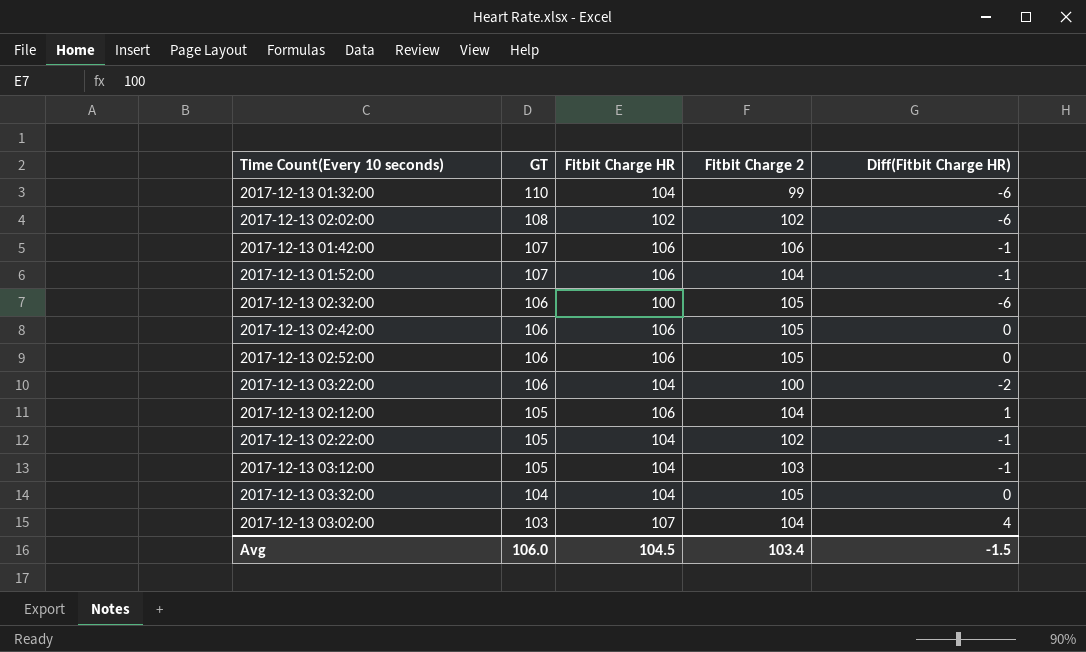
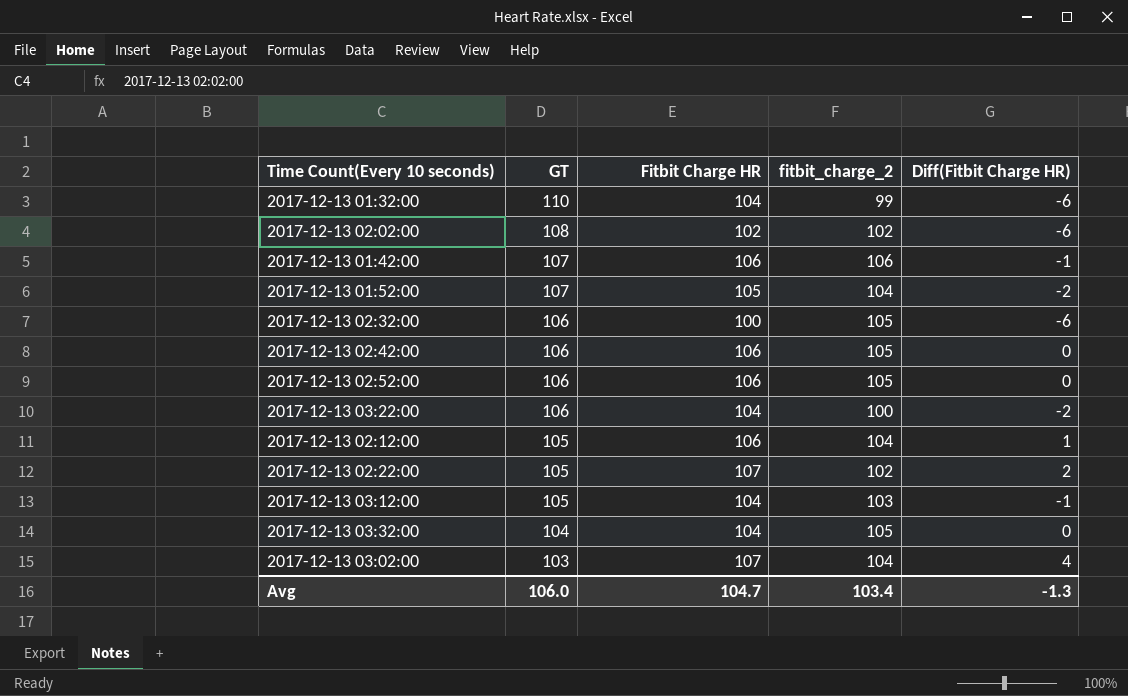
column name: Fitbit Charge 2 -> fitbit_charge_2
2017-12-13 01:52:00 | Fitbit Charge HR: 106 -> 105
2017-12-13 01:52:00 | Diff(Fitbit Charge HR): -1 -> -2
2017-12-13 02:22:00 | Fitbit Charge HR: 104 -> 107
2017-12-13 02:22:00 | Diff(Fitbit Charge HR): -1 -> 2
Avg | Fitbit Charge HR: 104.5 -> 104.7
Avg | Diff(Fitbit Charge HR): -1.5 -> -1.3

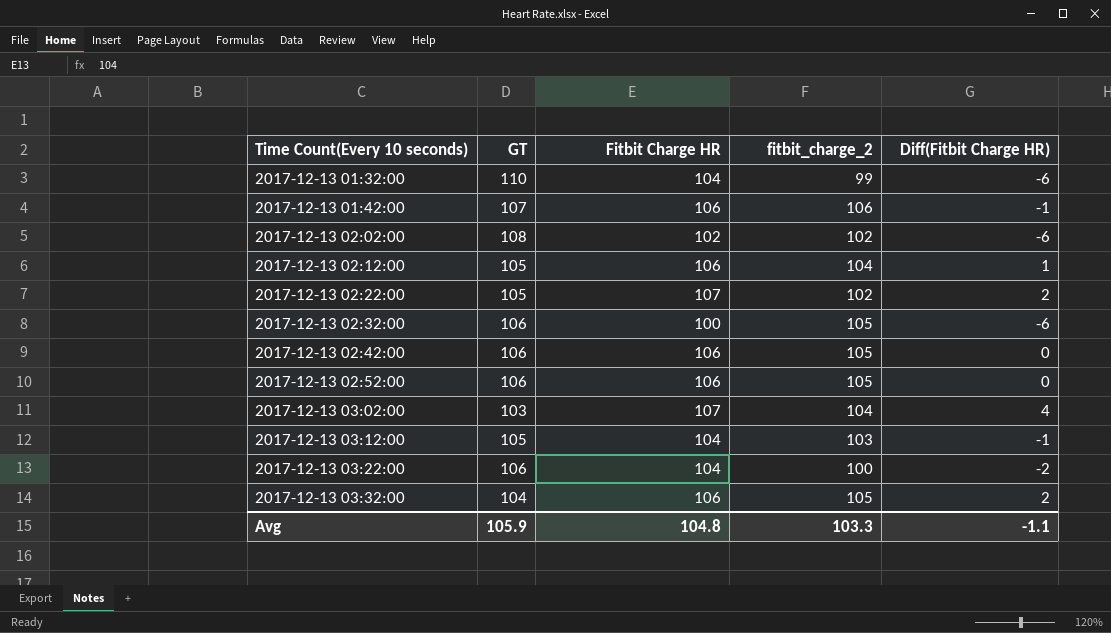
row order: GT descending -> Time Count(Every 10 seconds) ascending
row 2017-12-13 01:52:00: 107 | 105 | 104 | -2 -> none
2017-12-13 03:32:00 | Fitbit Charge HR: 104 -> 106
2017-12-13 03:32:00 | Diff(Fitbit Charge HR): 0 -> 2
Avg | GT: 106.0 -> 105.9
Avg | Fitbit Charge HR: 104.7 -> 104.8
Avg | fitbit_charge_2: 103.4 -> 103.3
Avg | Diff(Fitbit Charge HR): -1.3 -> -1.1

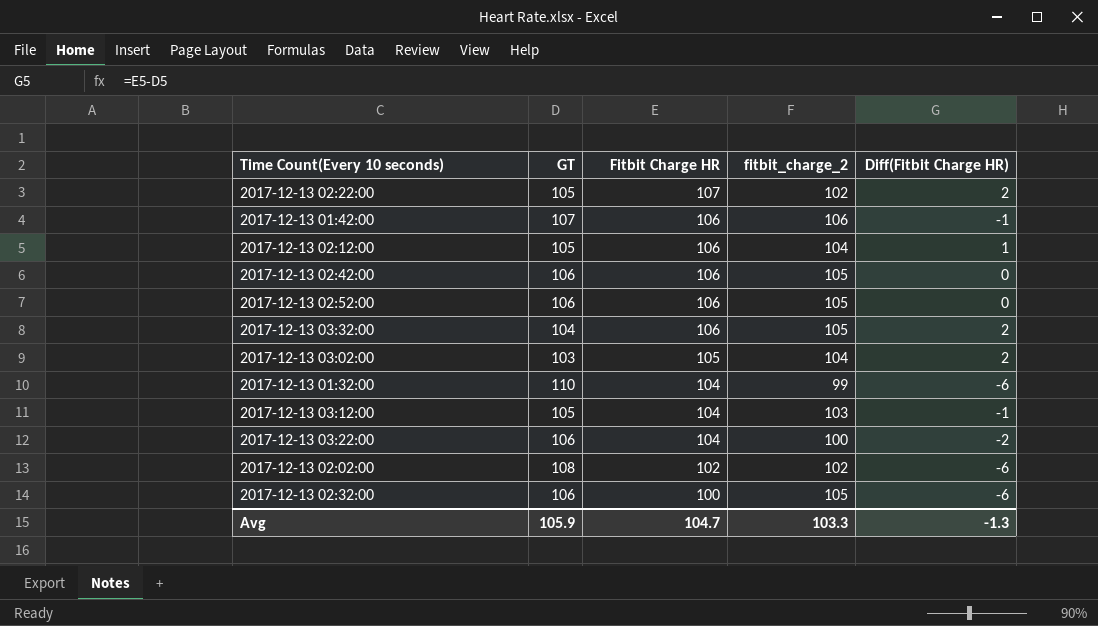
row order: Time Count(Every 10 seconds) ascending -> Fitbit Charge HR descending
2017-12-13 03:02:00 | Fitbit Charge HR: 107 -> 105
2017-12-13 03:02:00 | Diff(Fitbit Charge HR): 4 -> 2
Avg | Fitbit Charge HR: 104.8 -> 104.7
Avg | Diff(Fitbit Charge HR): -1.1 -> -1.3

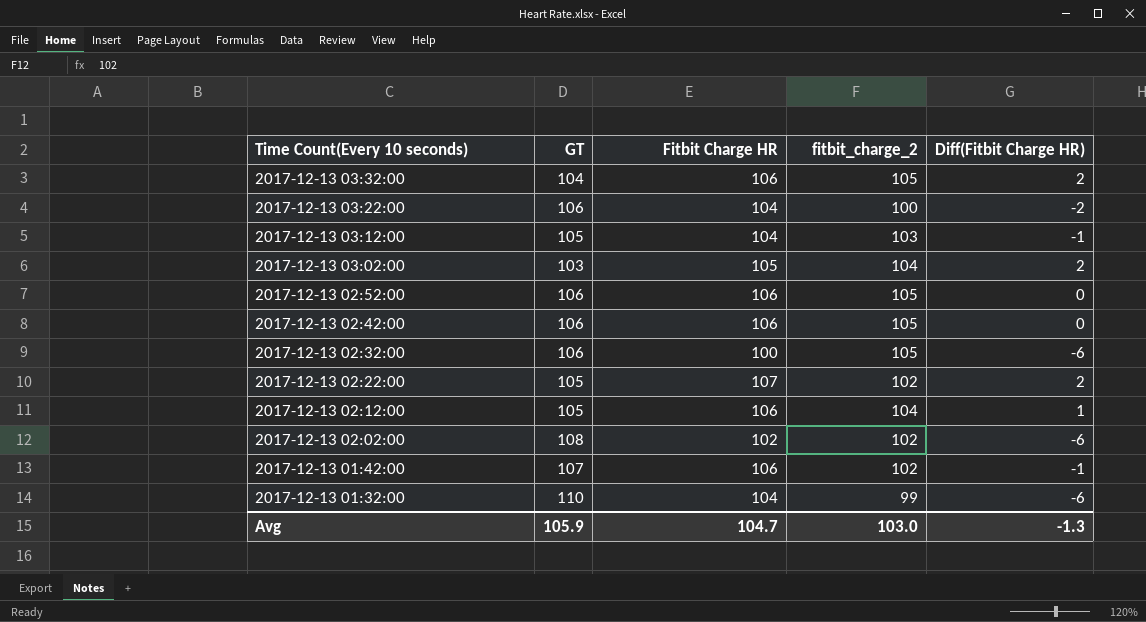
row order: Fitbit Charge HR descending -> Time Count(Every 10 seconds) descending
2017-12-13 01:42:00 | fitbit_charge_2: 106 -> 102
Avg | fitbit_charge_2: 103.3 -> 103.0

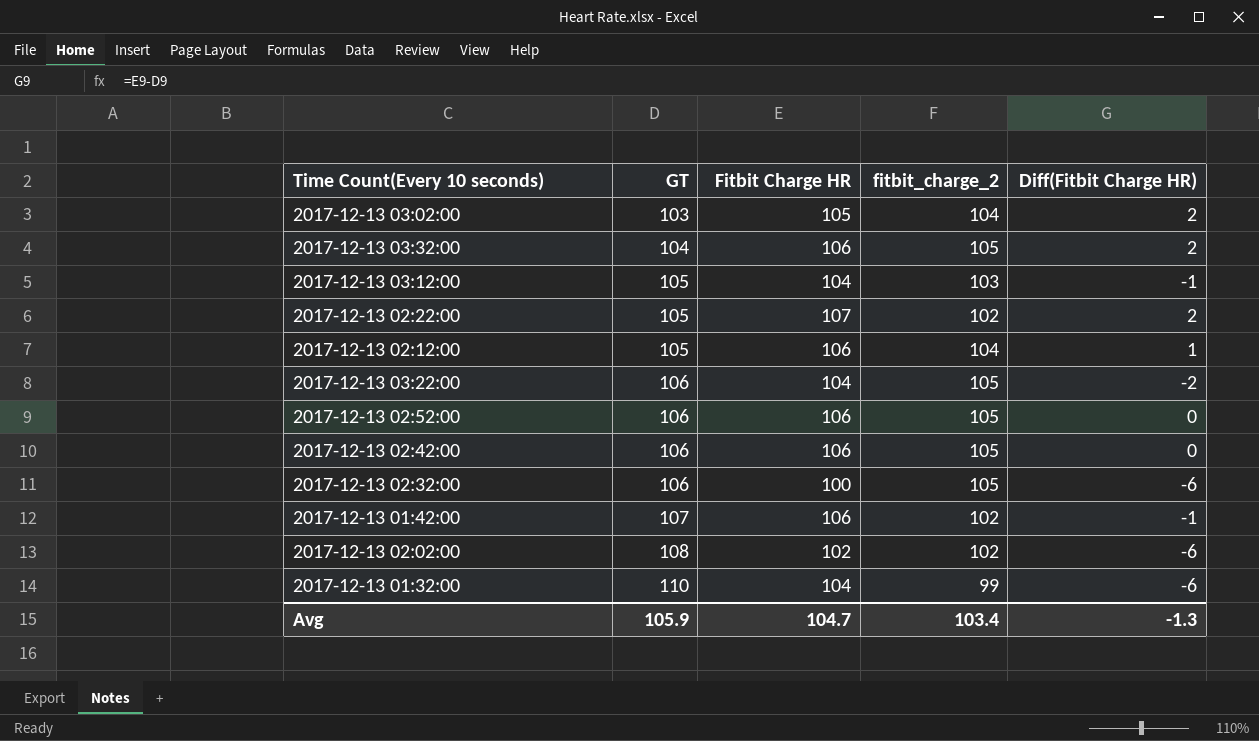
row order: Time Count(Every 10 seconds) descending -> GT ascending
2017-12-13 03:22:00 | fitbit_charge_2: 100 -> 105
Avg | fitbit_charge_2: 103.0 -> 103.4

